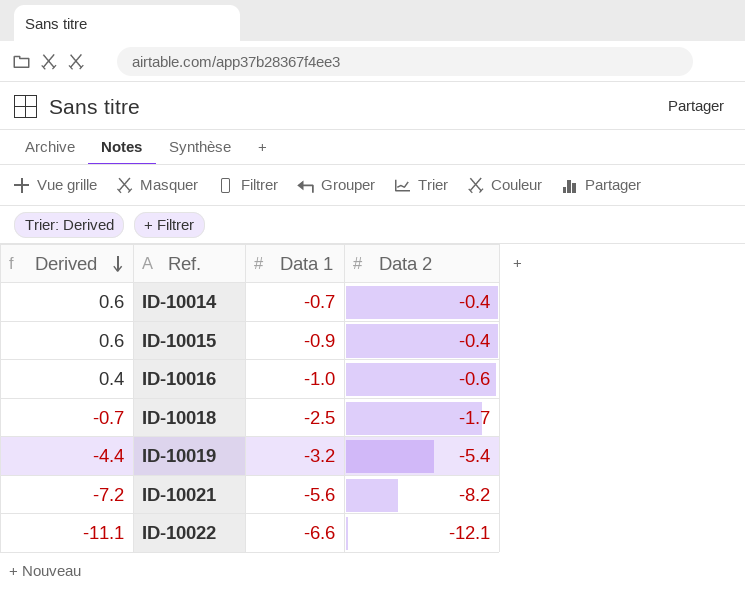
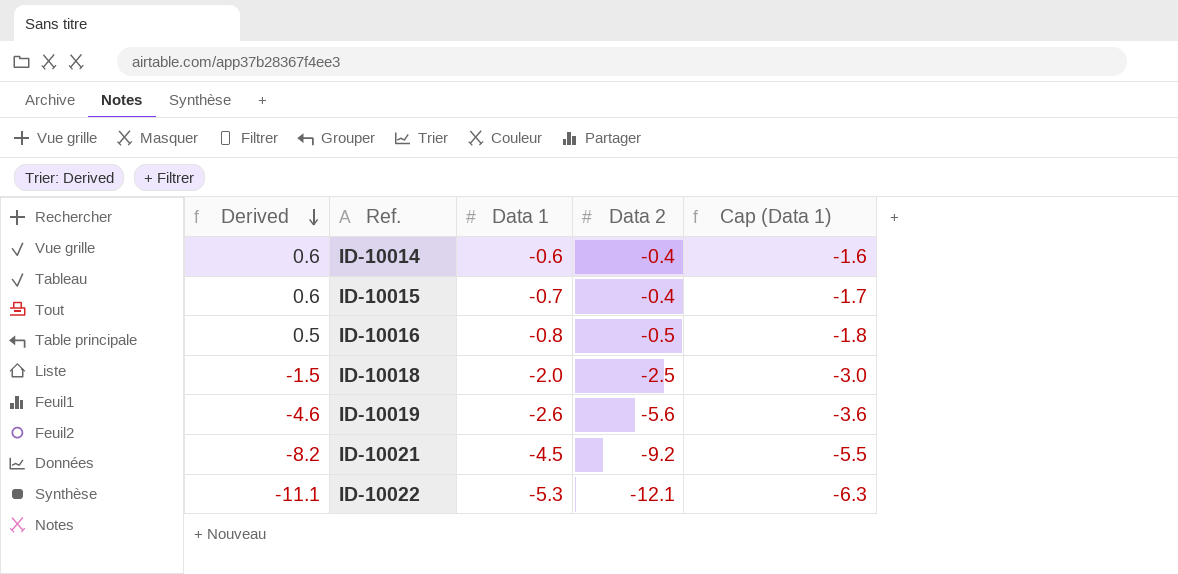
column Cap (Data 1) | formula: none -> [Data 1] - 1
ID-10014 | Data 1: -0.7 -> -0.6
ID-10015 | Data 1: -0.9 -> -0.7
ID-10016 | Derived: 0.4 -> 0.5
ID-10016 | Data 1: -1.0 -> -0.8
ID-10016 | Data 2: -0.6 -> -0.5
ID-10018 | Derived: -0.7 -> -1.5
ID-10018 | Data 1: -2.5 -> -2.0
ID-10018 | Data 2: -1.7 -> -2.5
ID-10019 | Derived: -4.4 -> -4.6
ID-10019 | Data 1: -3.2 -> -2.6
ID-10019 | Data 2: -5.4 -> -5.6
ID-10021 | Derived: -7.2 -> -8.2
ID-10021 | Data 1: -5.6 -> -4.5
ID-10021 | Data 2: -8.2 -> -9.2
ID-10022 | Data 1: -6.6 -> -5.3

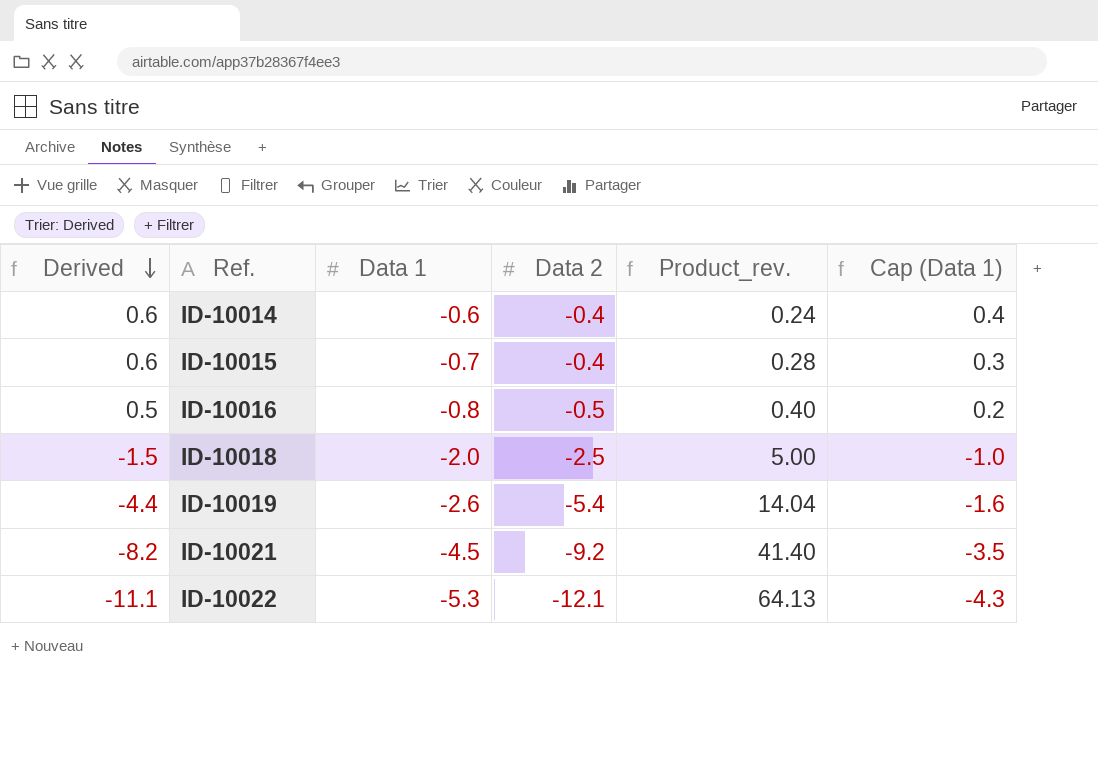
column Product_rev. | formula: none -> [Data 1] * [Data 2]
column Cap (Data 1) | formula: [Data 1] - 1 -> [Data 1] + 1
ID-10019 | Derived: -4.6 -> -4.4
ID-10019 | Data 2: -5.6 -> -5.4

